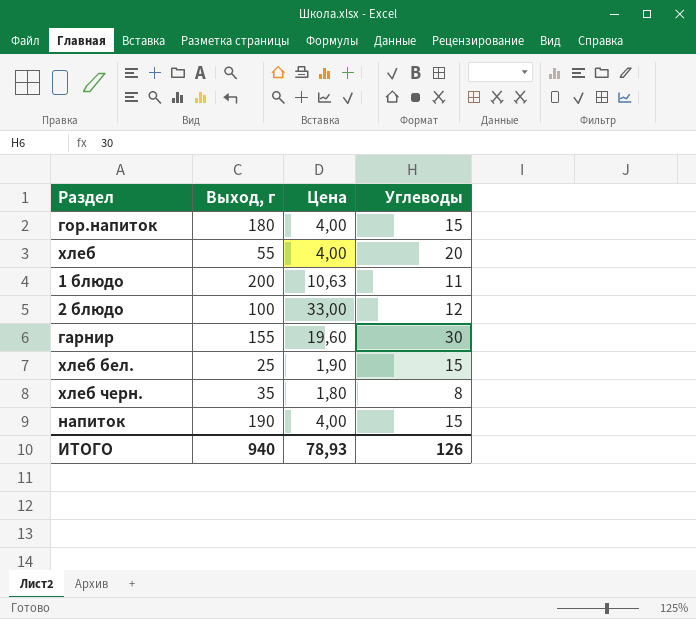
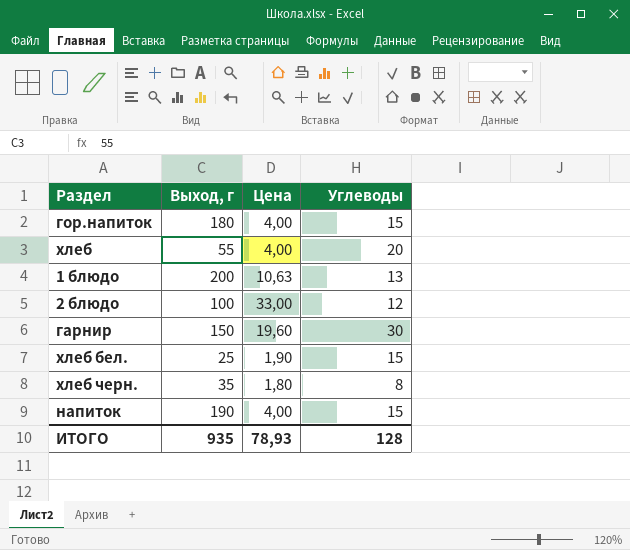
1 блюдо | Углеводы: 11 -> 13
гарнир | Выход, г: 155 -> 150
ИТОГО | Выход, г: 940 -> 935
ИТОГО | Углеводы: 126 -> 128

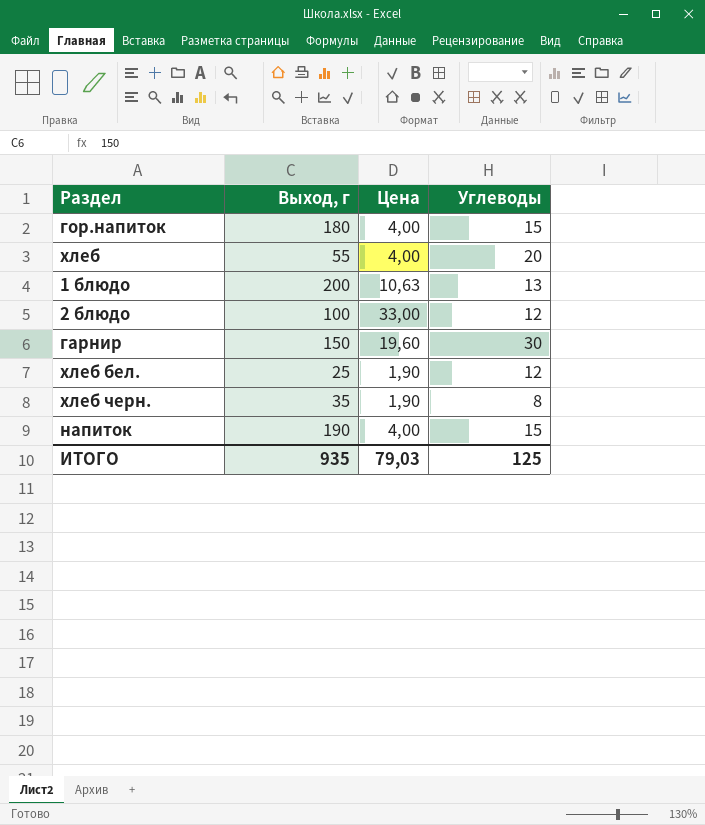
хлеб бел. | Углеводы: 15 -> 12
хлеб черн. | Цена: 1,80 -> 1,90
ИТОГО | Цена: 78,93 -> 79,03
ИТОГО | Углеводы: 128 -> 125

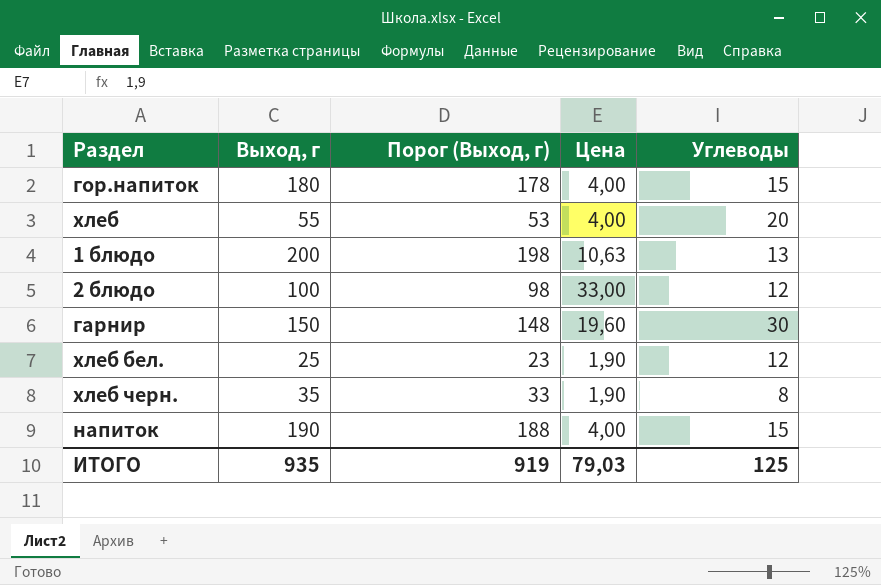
column Порог (Выход, г) | formula: none -> [Выход, г] - 2

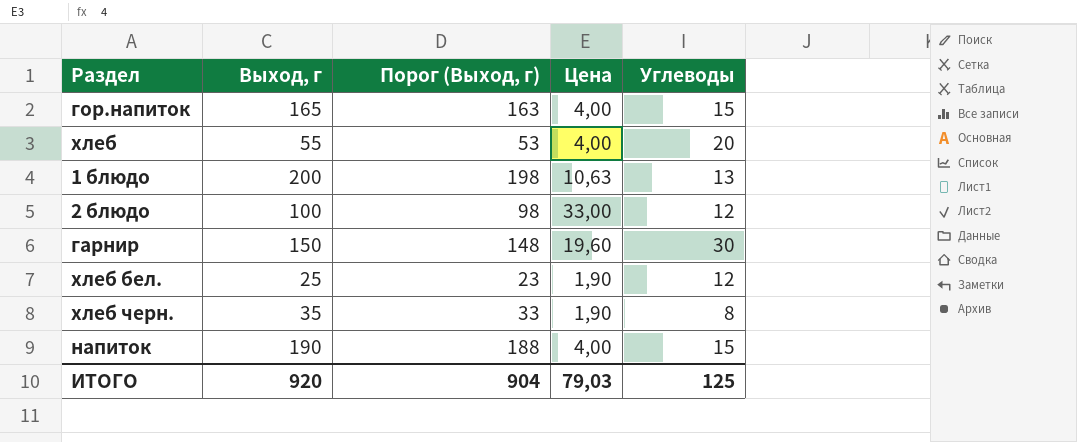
гор.напиток | Выход, г: 180 -> 165
гор.напиток | Порог (Выход, г): 178 -> 163
ИТОГО | Выход, г: 935 -> 920
ИТОГО | Порог (Выход, г): 919 -> 904

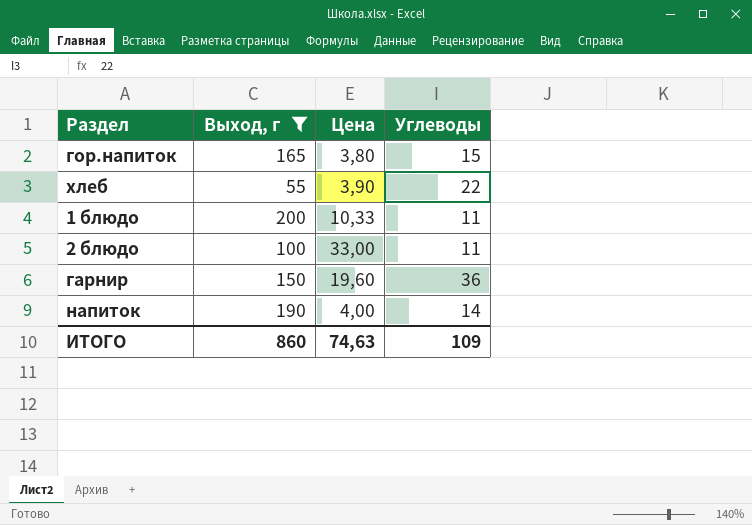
filter: none -> Выход, г >= 55
column Порог (Выход, г) | formula: [Выход, г] - 2 -> none
гор.напиток | Цена: 4,00 -> 3,80
хлеб | Цена: 4,00 -> 3,90
хлеб | Углеводы: 20 -> 22
1 блюдо | Цена: 10,63 -> 10,33
1 блюдо | Углеводы: 13 -> 11
2 блюдо | Углеводы: 12 -> 11
гарнир | Углеводы: 30 -> 36
напиток | Углеводы: 15 -> 14
ИТОГО | Выход, г: 920 -> 860
ИТОГО | Цена: 79,03 -> 74,63
ИТОГО | Углеводы: 125 -> 109

